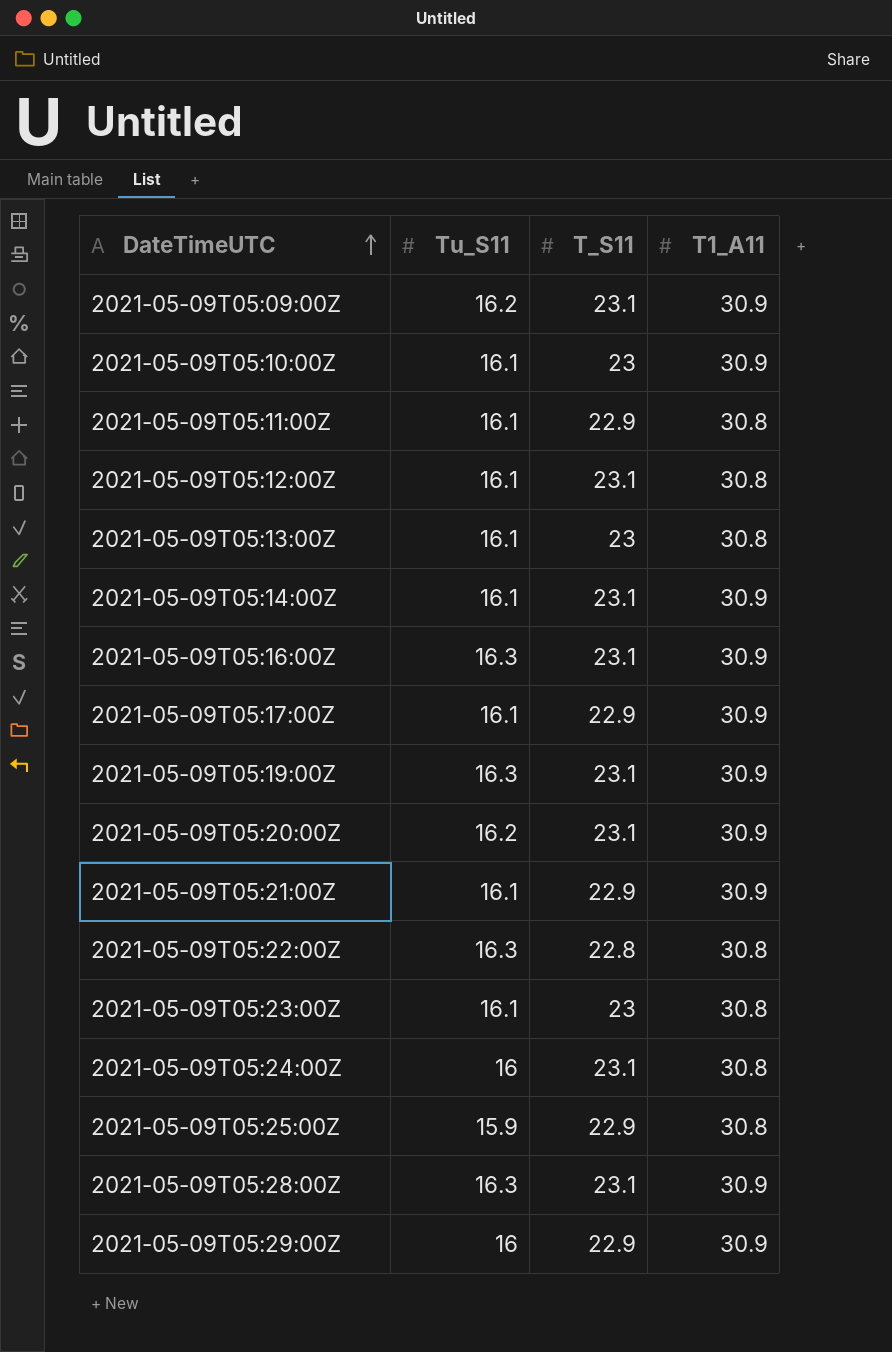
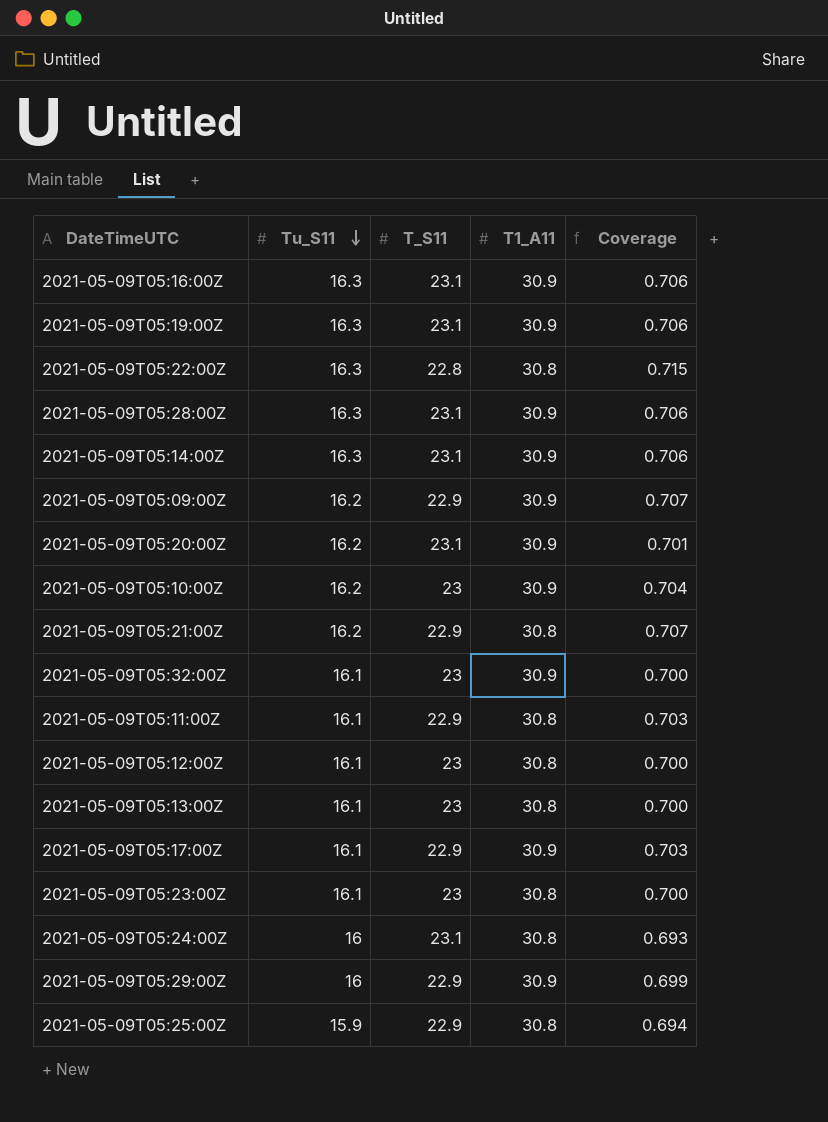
row order: DateTimeUTC ascending -> Tu_S11 descending
column Coverage | formula: none -> [Tu_S11] / [T_S11]
2021-05-09T05:14:00Z | Tu_S11: 16.1 -> 16.3
2021-05-09T05:09:00Z | T_S11: 23.1 -> 22.9
2021-05-09T05:10:00Z | Tu_S11: 16.1 -> 16.2
2021-05-09T05:21:00Z | Tu_S11: 16.1 -> 16.2
2021-05-09T05:21:00Z | T1_A11: 30.9 -> 30.8
row 2021-05-09T05:32:00Z: none -> 16.1 | 23 | 30.9 | 0.700
2021-05-09T05:12:00Z | T_S11: 23.1 -> 23

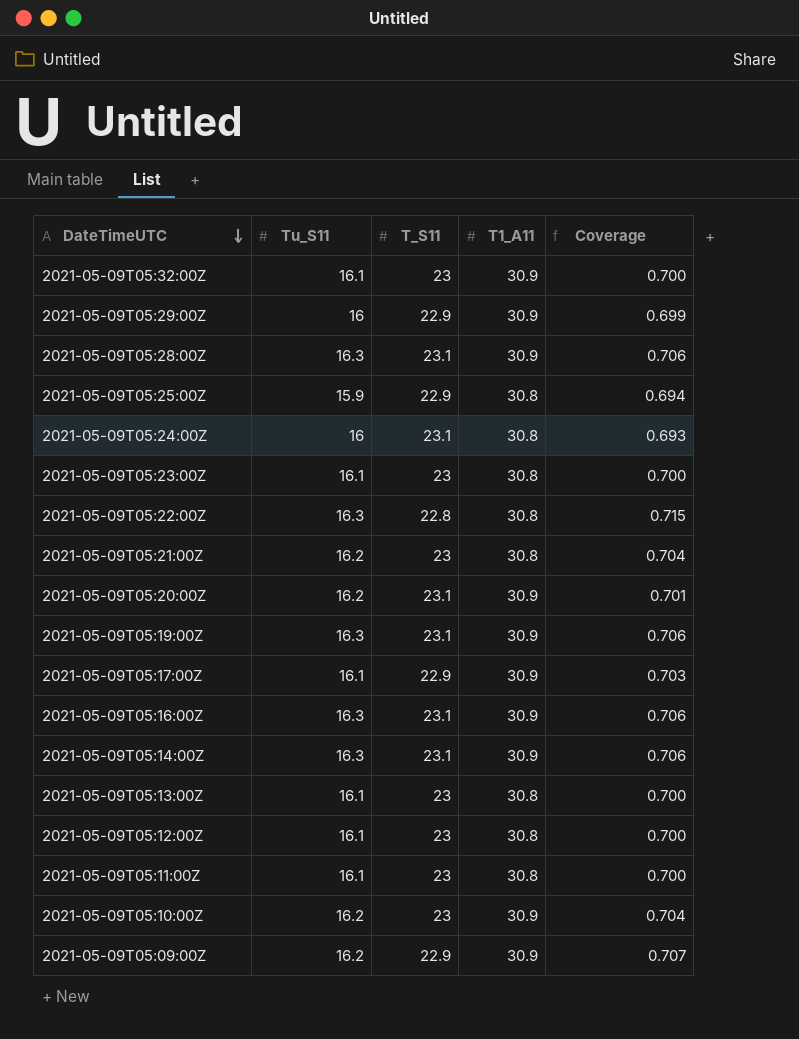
row order: Tu_S11 descending -> DateTimeUTC descending
2021-05-09T05:21:00Z | T_S11: 22.9 -> 23
2021-05-09T05:21:00Z | Coverage: 0.707 -> 0.704
2021-05-09T05:11:00Z | T_S11: 22.9 -> 23
2021-05-09T05:11:00Z | Coverage: 0.703 -> 0.700

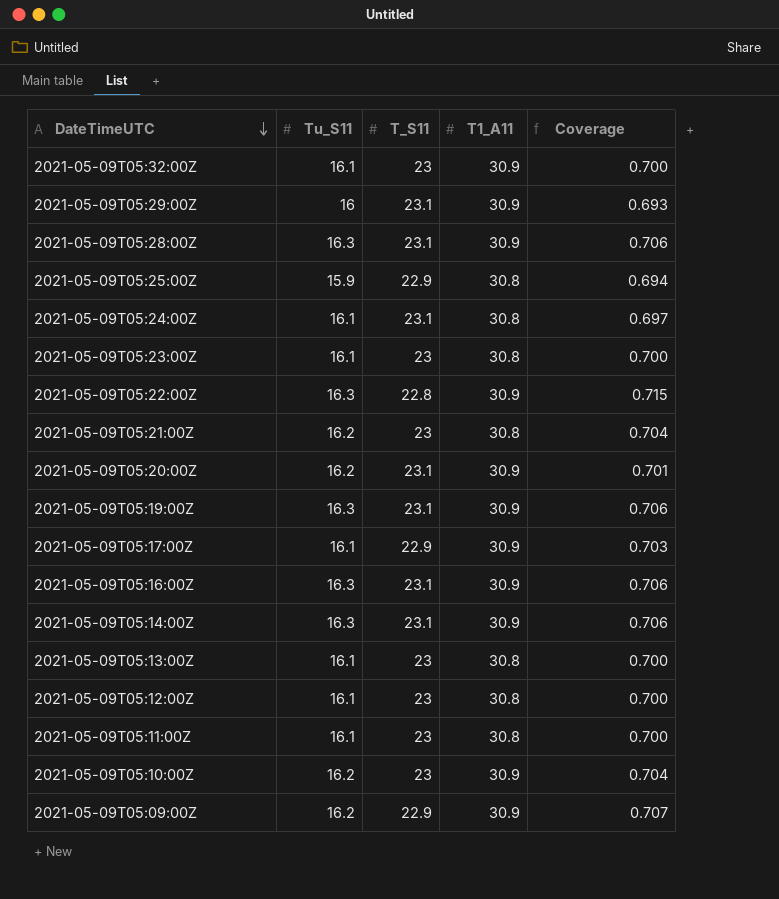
2021-05-09T05:29:00Z | T_S11: 22.9 -> 23.1
2021-05-09T05:29:00Z | Coverage: 0.699 -> 0.693
2021-05-09T05:24:00Z | Tu_S11: 16 -> 16.1
2021-05-09T05:24:00Z | Coverage: 0.693 -> 0.697
2021-05-09T05:22:00Z | T1_A11: 30.8 -> 30.9

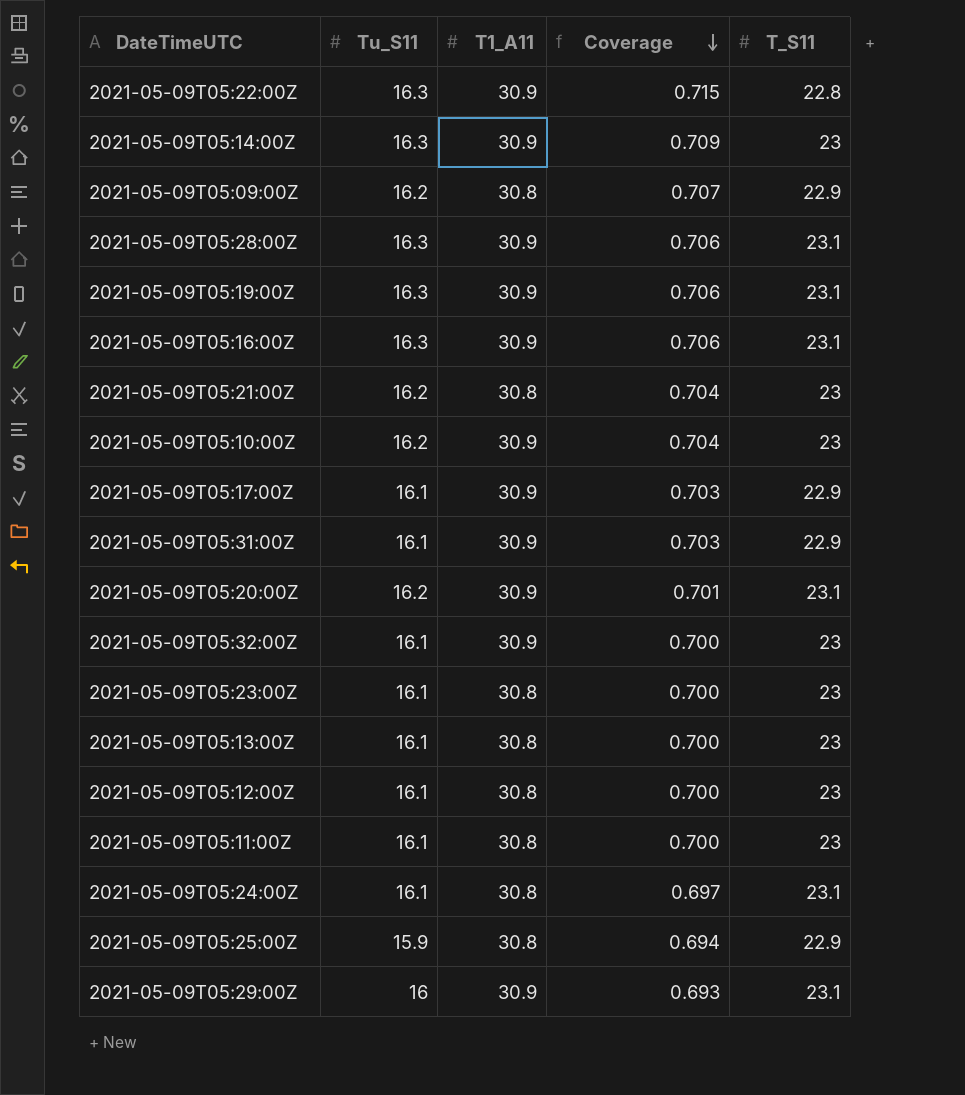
row order: DateTimeUTC descending -> Coverage descending
column T_S11 | position: 3 -> 5
2021-05-09T05:14:00Z | Coverage: 0.706 -> 0.709
2021-05-09T05:14:00Z | T_S11: 23.1 -> 23
2021-05-09T05:09:00Z | T1_A11: 30.9 -> 30.8
row 2021-05-09T05:31:00Z: none -> 16.1 | 30.9 | 0.703 | 22.9

